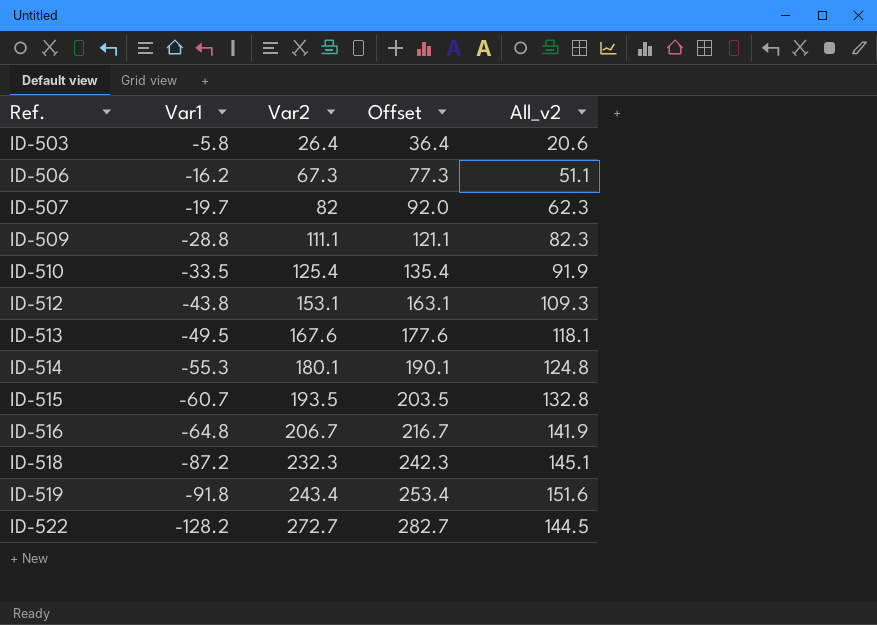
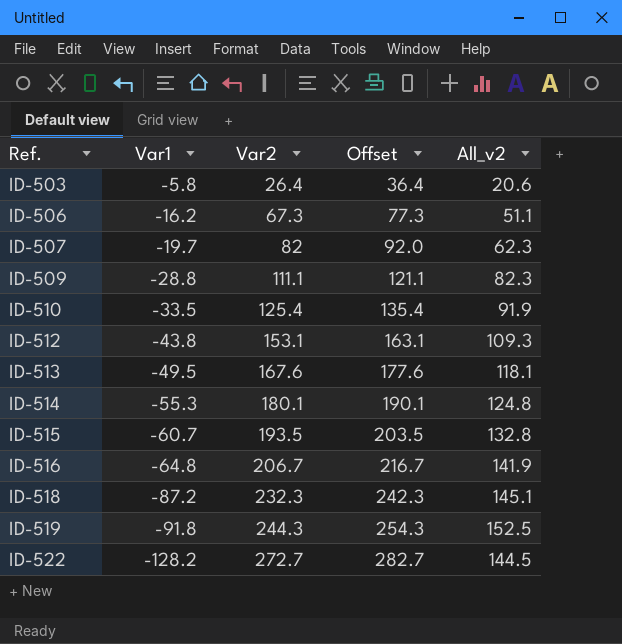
ID-519 | Var2: 243.4 -> 244.3
ID-519 | Offset: 253.4 -> 254.3
ID-519 | All_v2: 151.6 -> 152.5

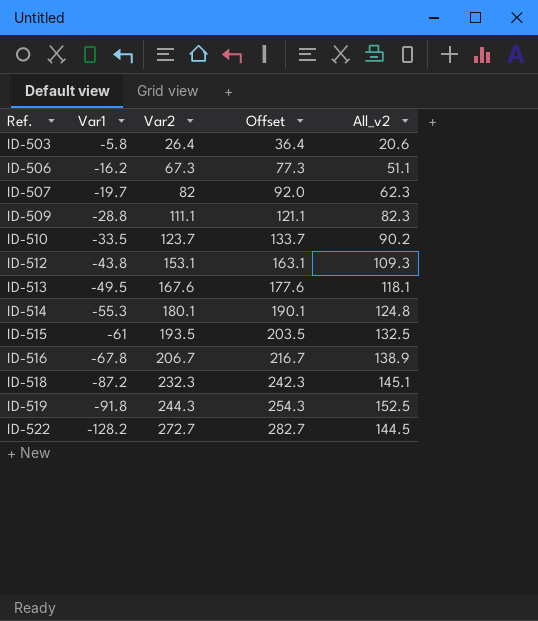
ID-510 | Var2: 125.4 -> 123.7
ID-510 | Offset: 135.4 -> 133.7
ID-510 | All_v2: 91.9 -> 90.2
ID-515 | Var1: -60.7 -> -61
ID-515 | All_v2: 132.8 -> 132.5
ID-516 | Var1: -64.8 -> -67.8
ID-516 | All_v2: 141.9 -> 138.9

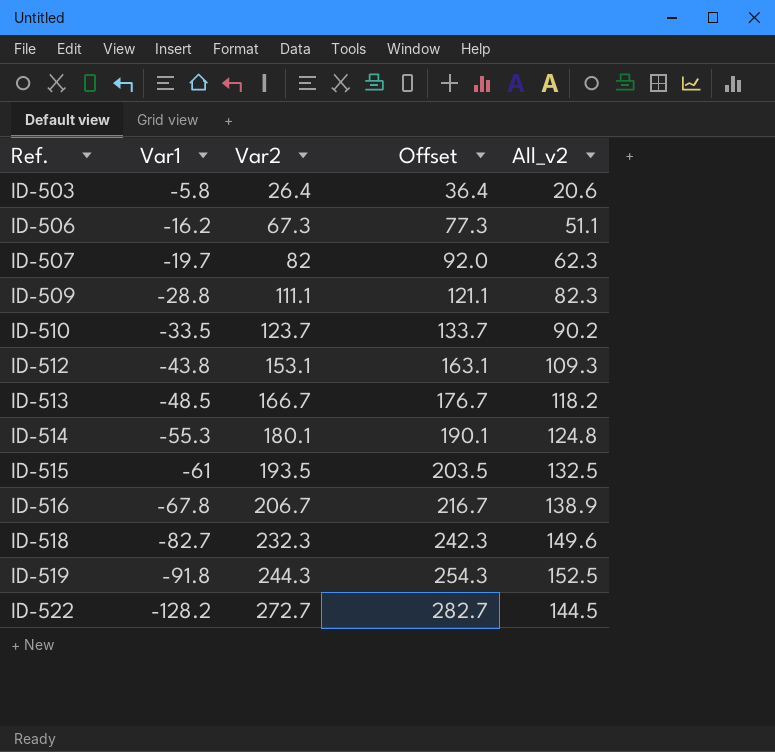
ID-513 | Var1: -49.5 -> -48.5
ID-513 | Var2: 167.6 -> 166.7
ID-513 | Offset: 177.6 -> 176.7
ID-513 | All_v2: 118.1 -> 118.2
ID-518 | Var1: -87.2 -> -82.7
ID-518 | All_v2: 145.1 -> 149.6

